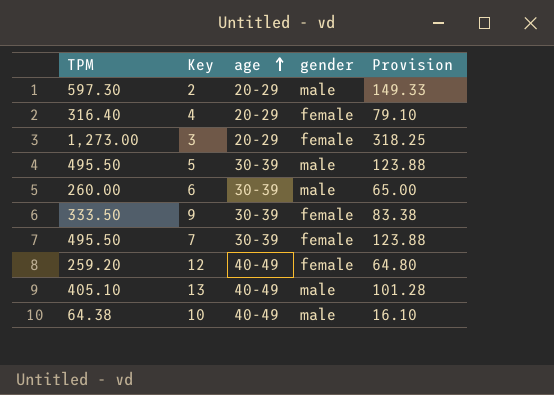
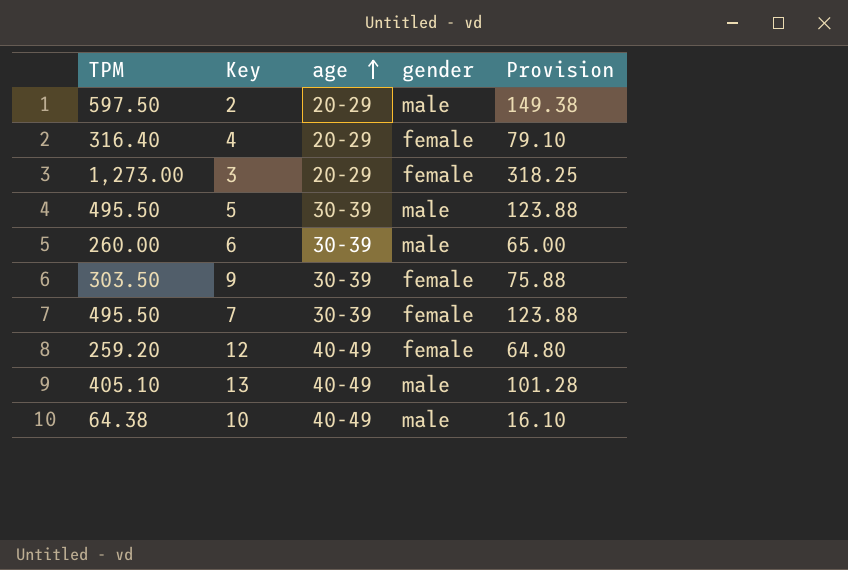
2 | TPM: 597.30 -> 597.50
2 | Provision: 149.33 -> 149.38
9 | TPM: 333.50 -> 303.50
9 | Provision: 83.38 -> 75.88

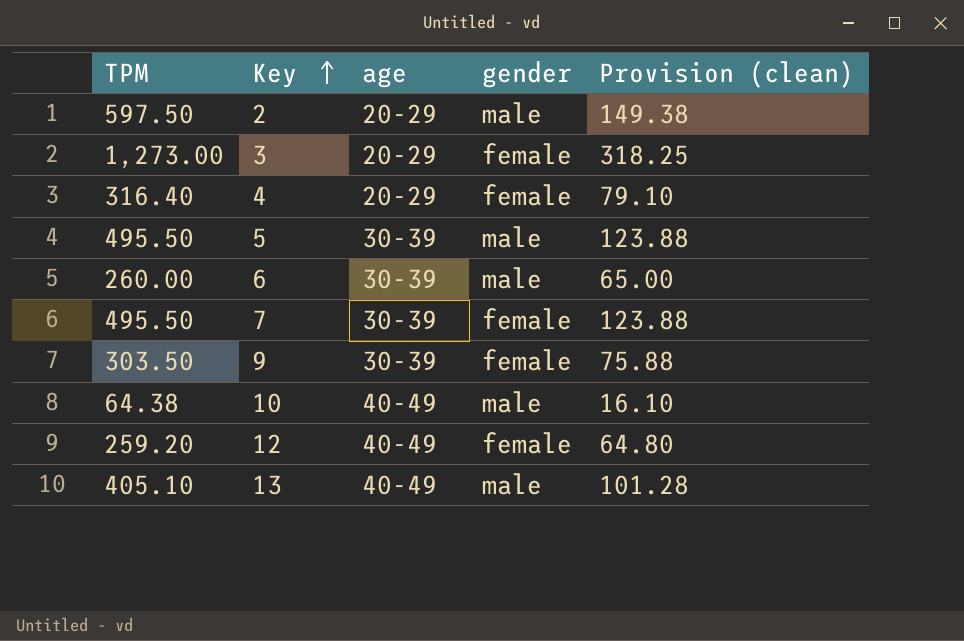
row order: age ascending -> Key ascending
column name: Provision -> Provision (clean)

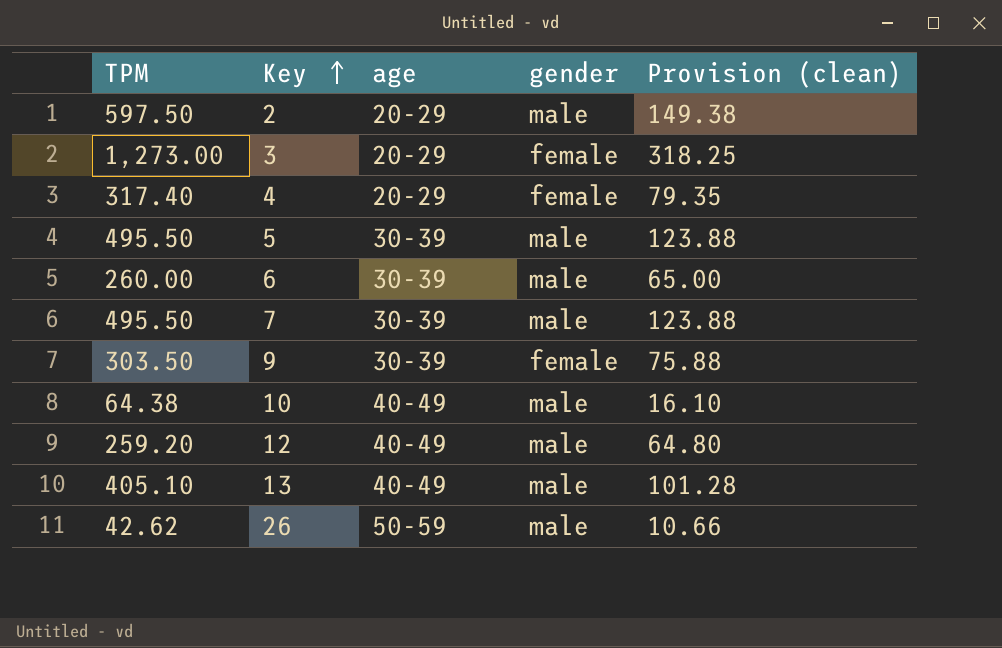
4 | TPM: 316.40 -> 317.40
4 | Provision (clean): 79.10 -> 79.35
7 | gender: female -> male
12 | gender: female -> male
row 26: none -> 42.62 | 50-59 | male | 10.66

